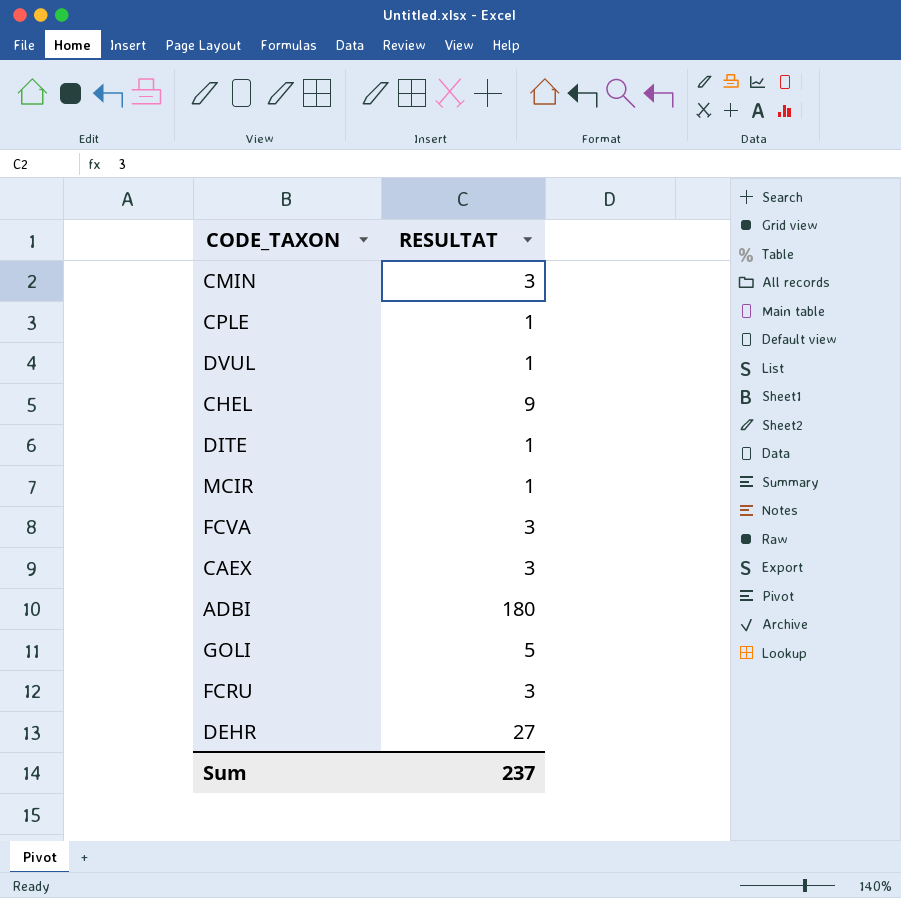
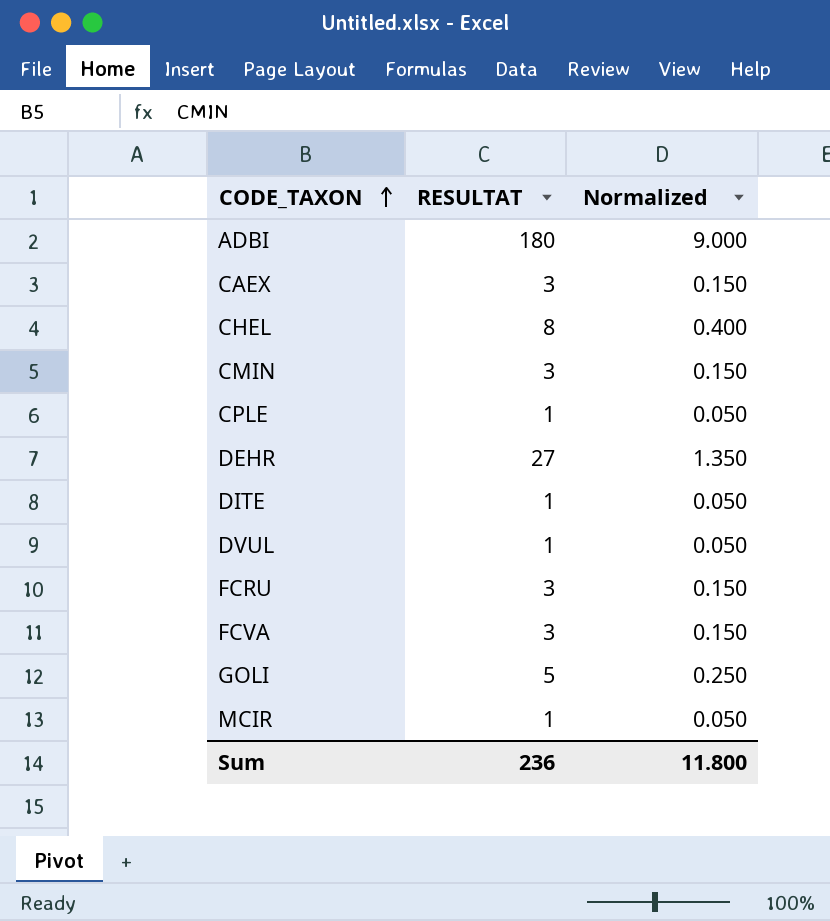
row order: none -> CODE_TAXON ascending
column Normalized | formula: none -> [RESULTAT] * 0.05
CHEL | RESULTAT: 9 -> 8
Sum | RESULTAT: 237 -> 236

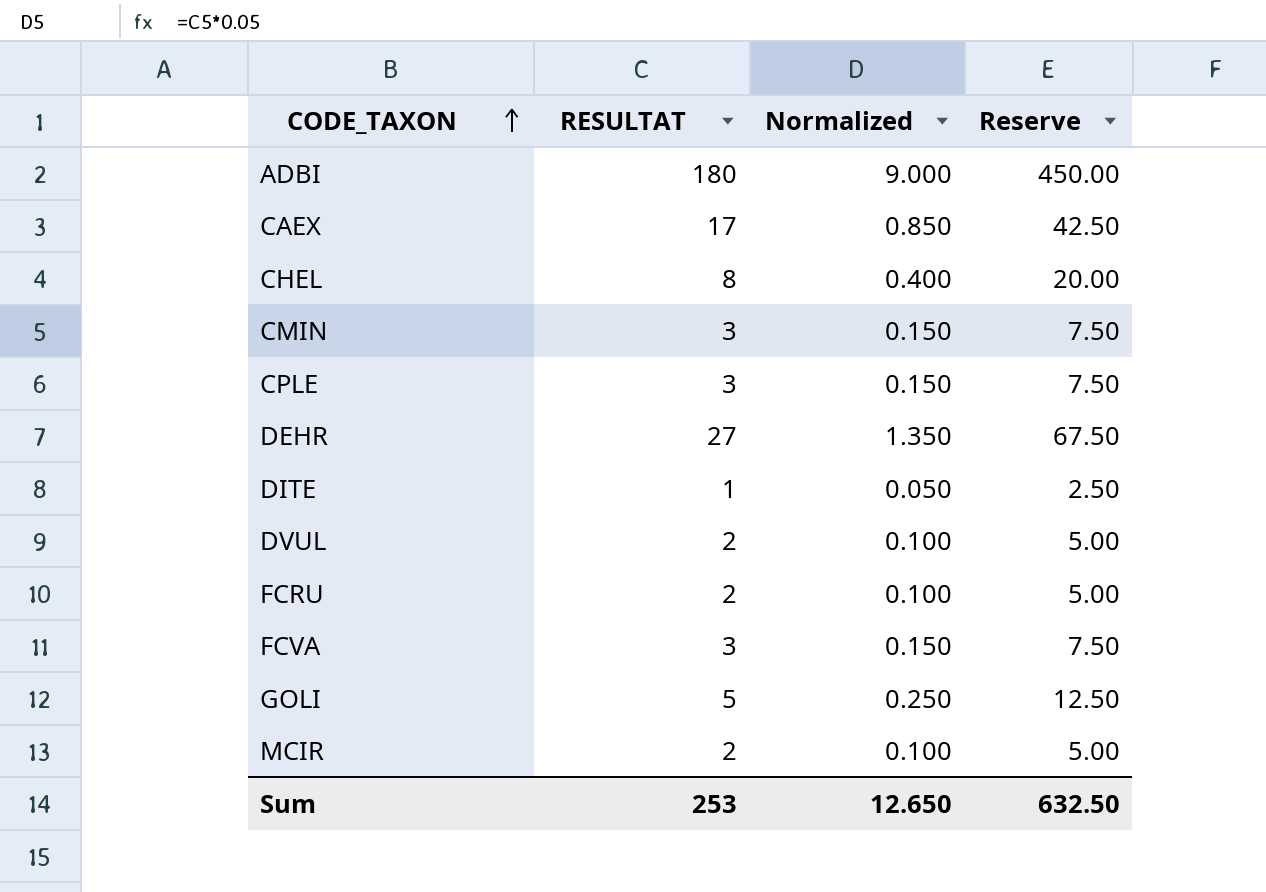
column Reserve | formula: none -> [RESULTAT] * 2.5
CAEX | RESULTAT: 3 -> 17
CAEX | Normalized: 0.150 -> 0.850
CPLE | RESULTAT: 1 -> 3
CPLE | Normalized: 0.050 -> 0.150
DVUL | RESULTAT: 1 -> 2
DVUL | Normalized: 0.050 -> 0.100
FCRU | RESULTAT: 3 -> 2
FCRU | Normalized: 0.150 -> 0.100
MCIR | RESULTAT: 1 -> 2
MCIR | Normalized: 0.050 -> 0.100
Sum | RESULTAT: 236 -> 253
Sum | Normalized: 11.800 -> 12.650

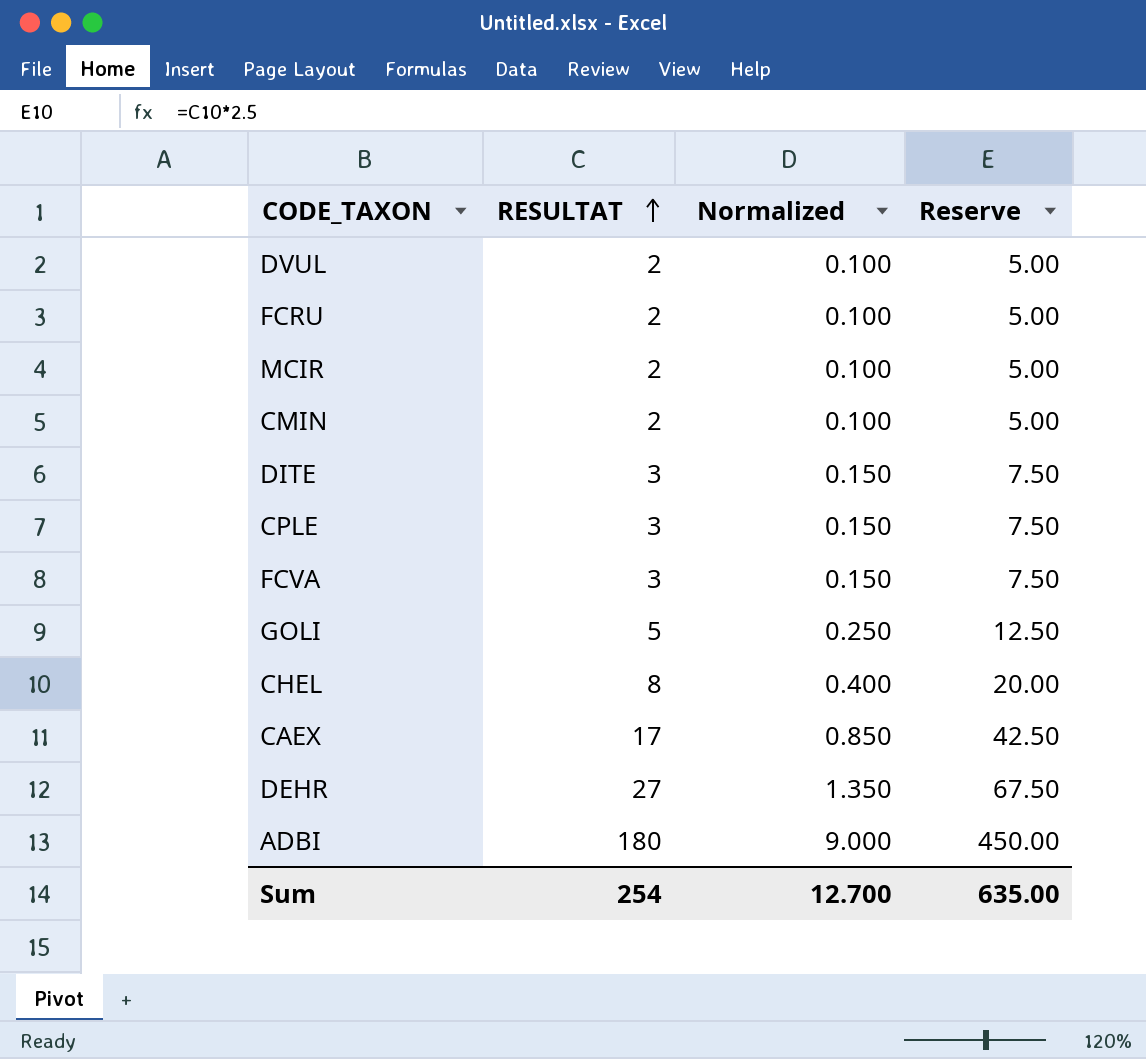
row order: CODE_TAXON ascending -> RESULTAT ascending
CMIN | RESULTAT: 3 -> 2
CMIN | Normalized: 0.150 -> 0.100
CMIN | Reserve: 7.50 -> 5.00
DITE | RESULTAT: 1 -> 3
DITE | Normalized: 0.050 -> 0.150
DITE | Reserve: 2.50 -> 7.50
Sum | RESULTAT: 253 -> 254
Sum | Normalized: 12.650 -> 12.700
Sum | Reserve: 632.50 -> 635.00

